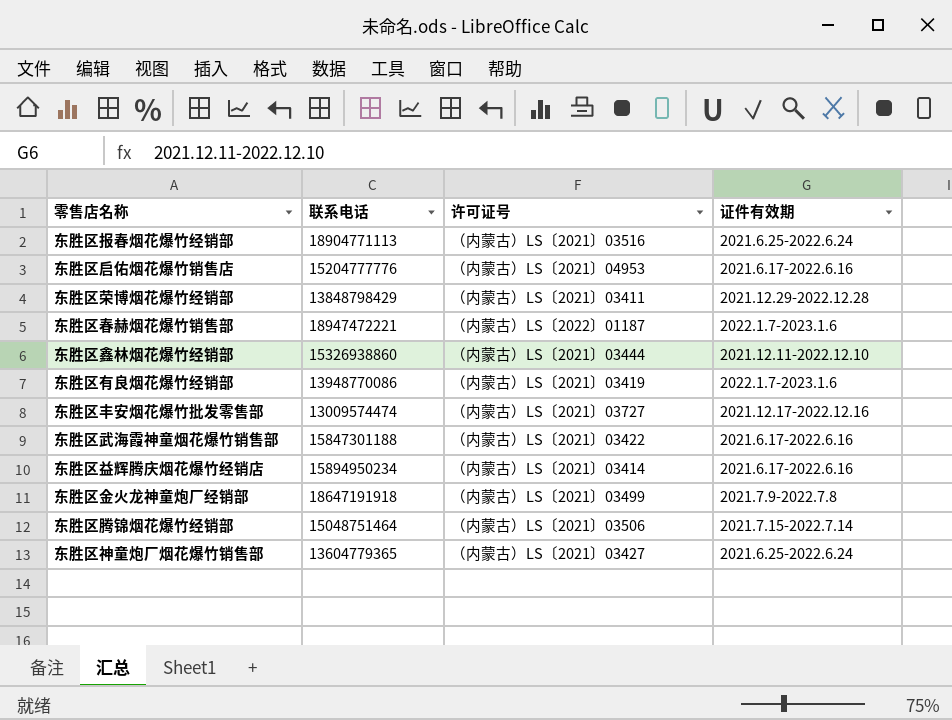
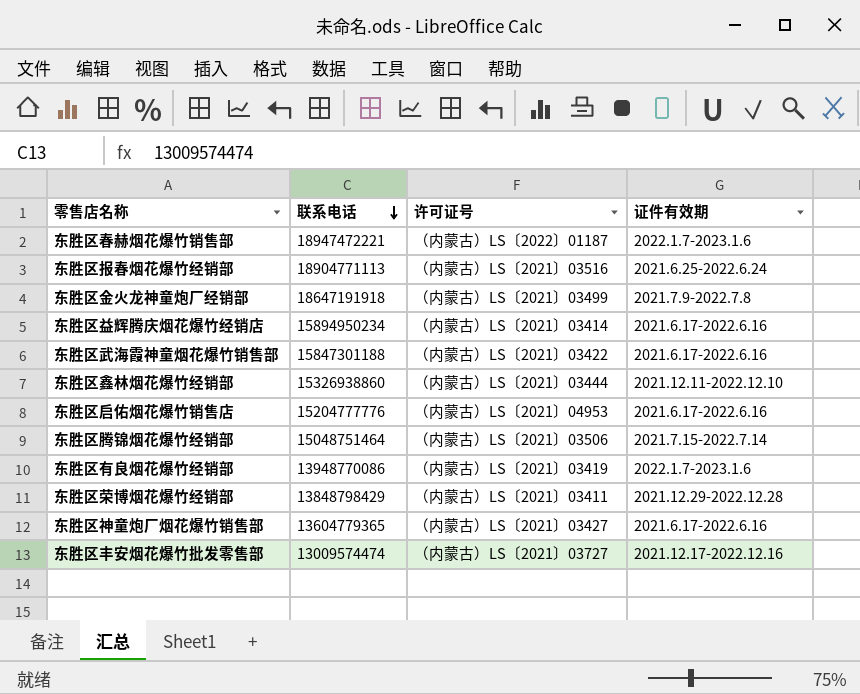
row order: none -> 联系电话 descending
东胜区神童炮厂烟花爆竹销售部 | 证件有效期: 2021.6.25-2022.6.24 -> 2021.6.17-2022.6.16

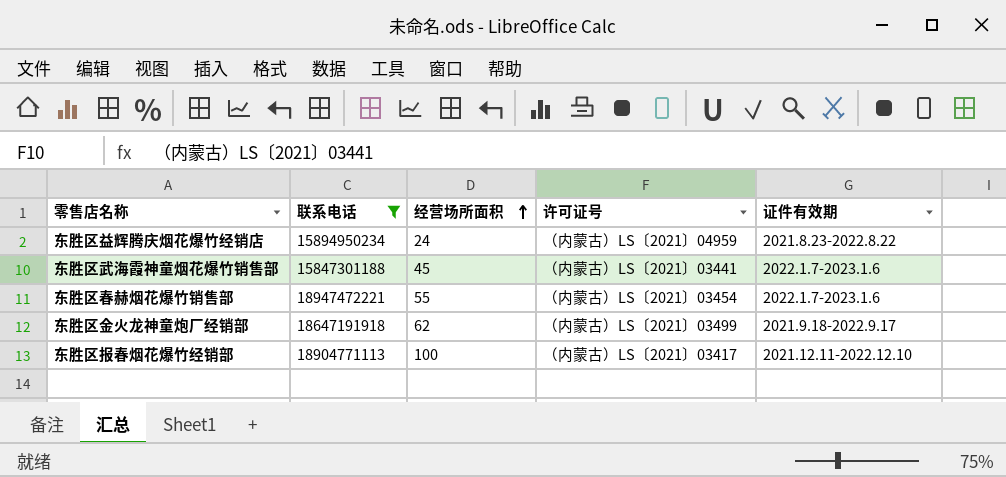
filter: none -> 联系电话 >= 15847301188
row order: 联系电话 descending -> 经营场所面积 ascending
column 经营场所面积 | position: none -> 3
东胜区益辉腾庆烟花爆竹经销店 | 许可证号: （内蒙古）LS〔2021〕03414 -> （内蒙古）LS〔2021〕04959
东胜区益辉腾庆烟花爆竹经销店 | 证件有效期: 2021.6.17-2022.6.16 -> 2021.8.23-2022.8.22
东胜区武海霞神童烟花爆竹销售部 | 许可证号: （内蒙古）LS〔2021〕03422 -> （内蒙古）LS〔2021〕03441
东胜区武海霞神童烟花爆竹销售部 | 证件有效期: 2021.6.17-2022.6.16 -> 2022.1.7-2023.1.6
东胜区春赫烟花爆竹销售部 | 许可证号: （内蒙古）LS〔2022〕01187 -> （内蒙古）LS〔2021〕03454
东胜区金火龙神童炮厂经销部 | 证件有效期: 2021.7.9-2022.7.8 -> 2021.9.18-2022.9.17
东胜区报春烟花爆竹经销部 | 许可证号: （内蒙古）LS〔2021〕03516 -> （内蒙古）LS〔2021〕03417
东胜区报春烟花爆竹经销部 | 证件有效期: 2021.6.25-2022.6.24 -> 2021.12.11-2022.12.10

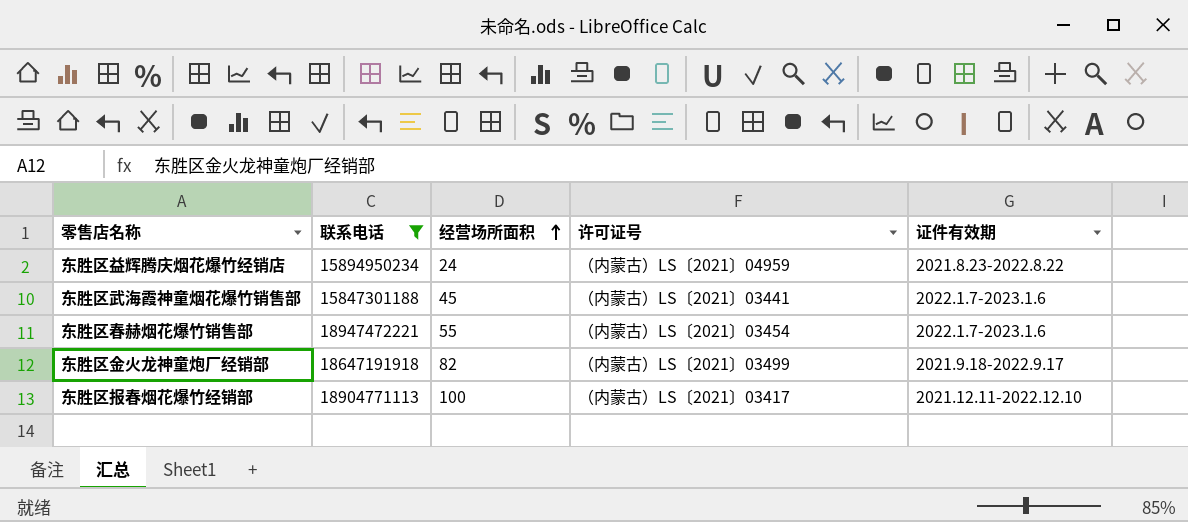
东胜区金火龙神童炮厂经销部 | 经营场所面积: 62 -> 82

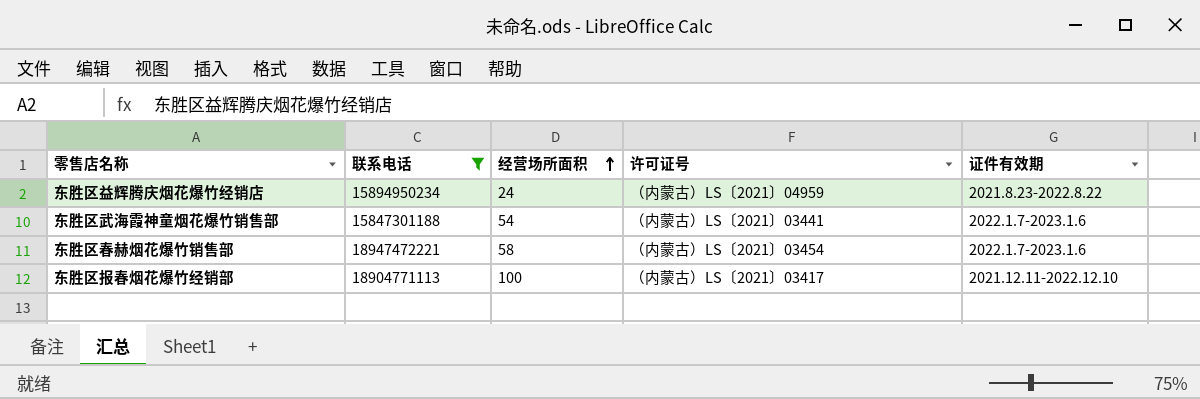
row 东胜区金火龙神童炮厂经销部: 18647191918 | 82 | （内蒙古）LS〔2021〕03499 | 2021.9.18-2022.9.17 -> none
东胜区武海霞神童烟花爆竹销售部 | 经营场所面积: 45 -> 54
东胜区春赫烟花爆竹销售部 | 经营场所面积: 55 -> 58

